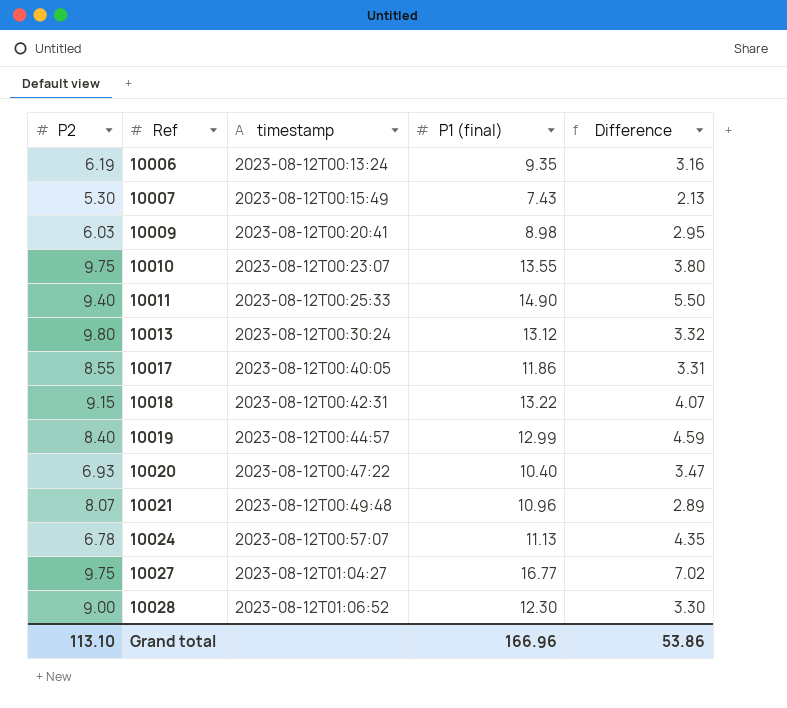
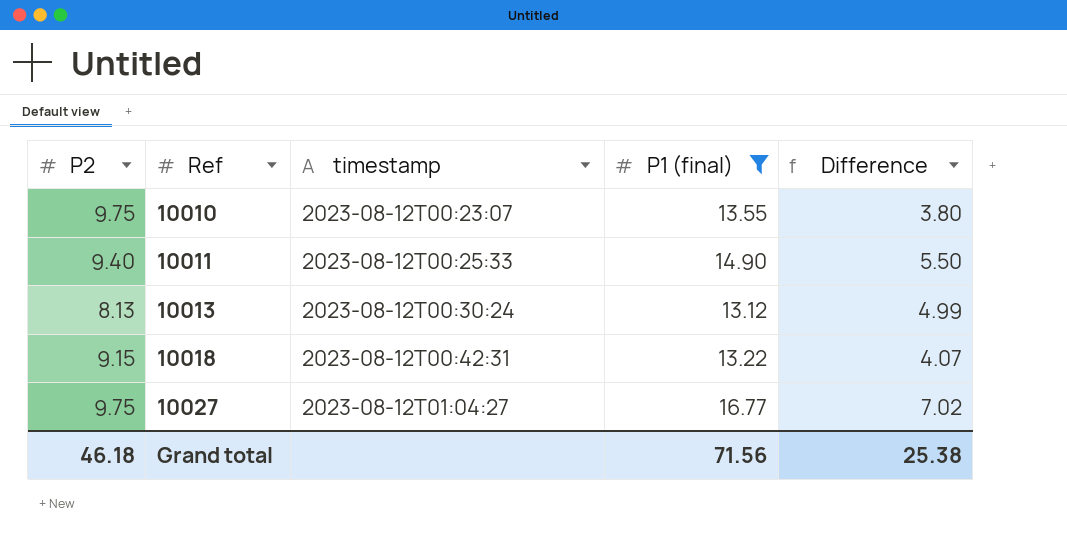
filter: none -> P1 (final) >= 13.12
10013 | P2: 9.80 -> 8.13
10013 | Difference: 3.32 -> 4.99
Grand total | P2: 113.10 -> 46.18
Grand total | P1 (final): 166.96 -> 71.56
Grand total | Difference: 53.86 -> 25.38

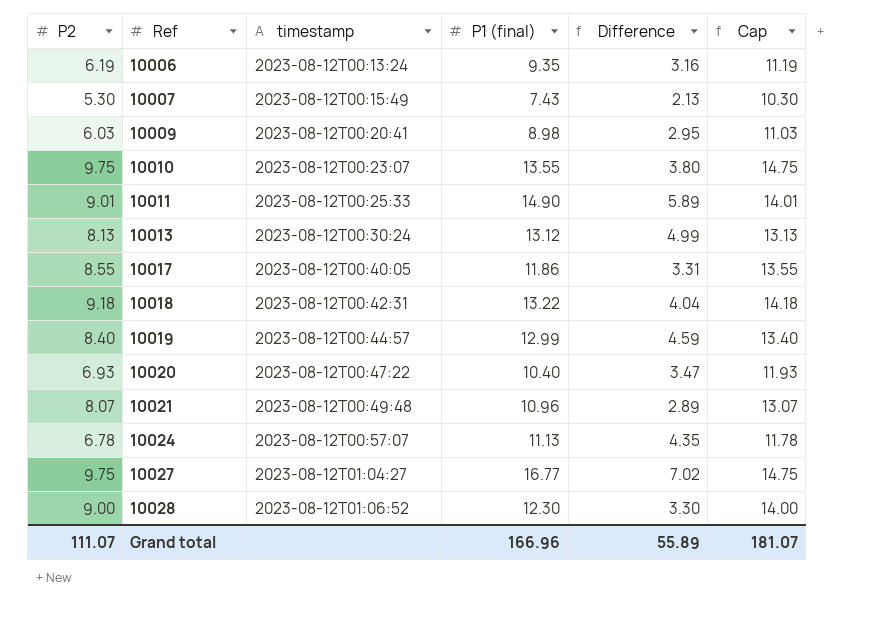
filter: P1 (final) >= 13.12 -> none
column Cap | formula: none -> [P2] + 5
10011 | P2: 9.40 -> 9.01
10011 | Difference: 5.50 -> 5.89
10018 | P2: 9.15 -> 9.18
10018 | Difference: 4.07 -> 4.04
Grand total | P2: 46.18 -> 111.07
Grand total | P1 (final): 71.56 -> 166.96
Grand total | Difference: 25.38 -> 55.89

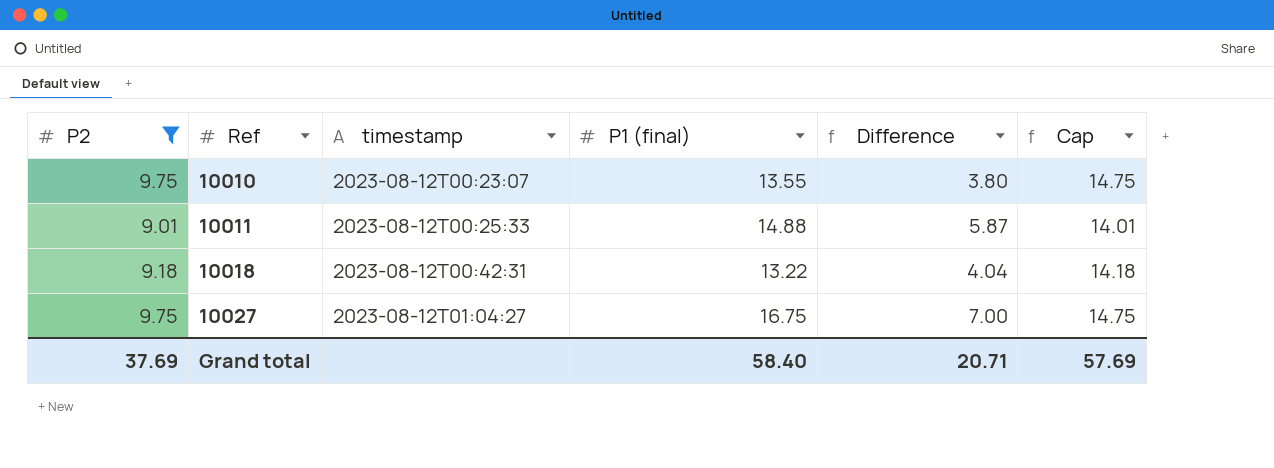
filter: none -> P2 >= 9.01
10011 | P1 (final): 14.90 -> 14.88
10011 | Difference: 5.89 -> 5.87
10027 | P1 (final): 16.77 -> 16.75
10027 | Difference: 7.02 -> 7.00
Grand total | P2: 111.07 -> 37.69
Grand total | P1 (final): 166.96 -> 58.40
Grand total | Difference: 55.89 -> 20.71
Grand total | Cap: 181.07 -> 57.69

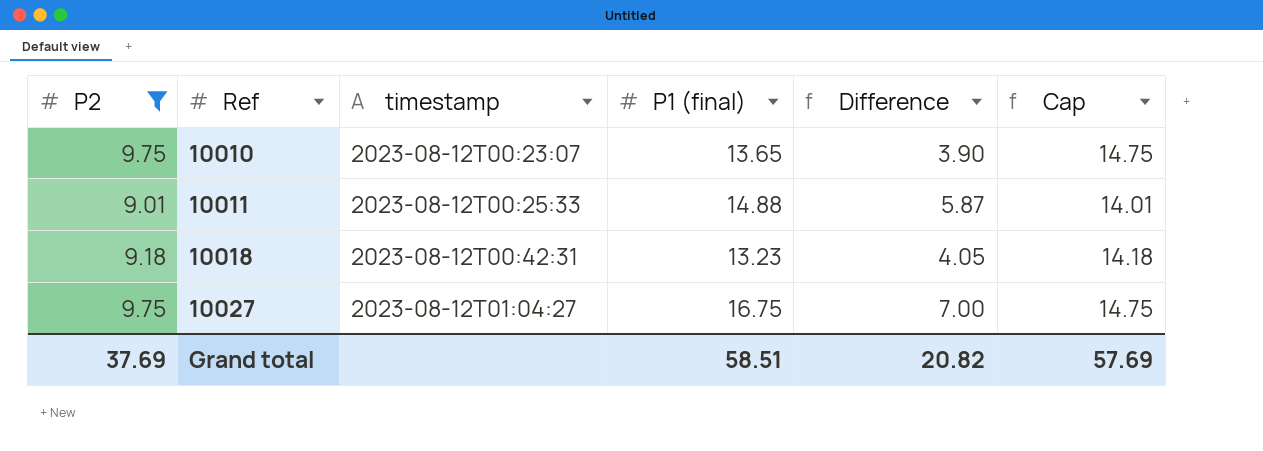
10010 | P1 (final): 13.55 -> 13.65
10010 | Difference: 3.80 -> 3.90
10018 | P1 (final): 13.22 -> 13.23
10018 | Difference: 4.04 -> 4.05
Grand total | P1 (final): 58.40 -> 58.51
Grand total | Difference: 20.71 -> 20.82

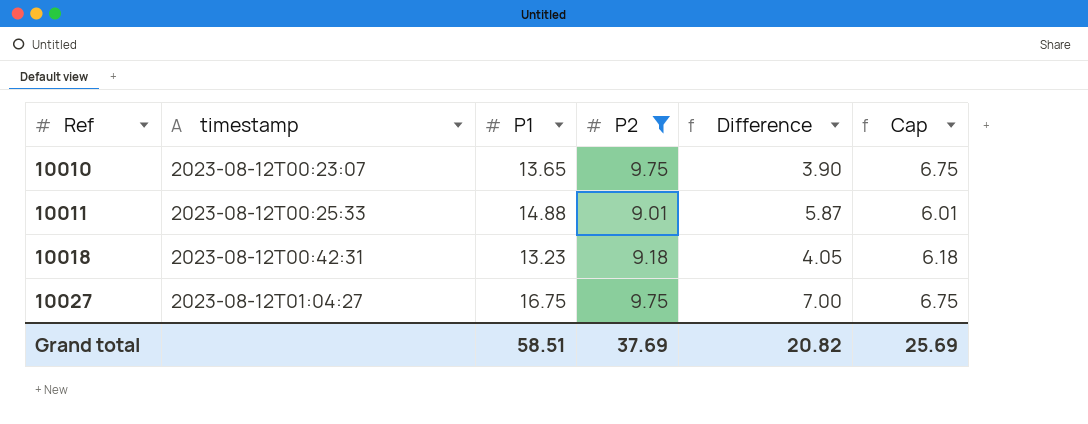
column name: P1 (final) -> P1
column P2 | position: 1 -> 4
column Cap | formula: [P2] + 5 -> [P2] - 3
Grand total | Cap: 57.69 -> 25.69

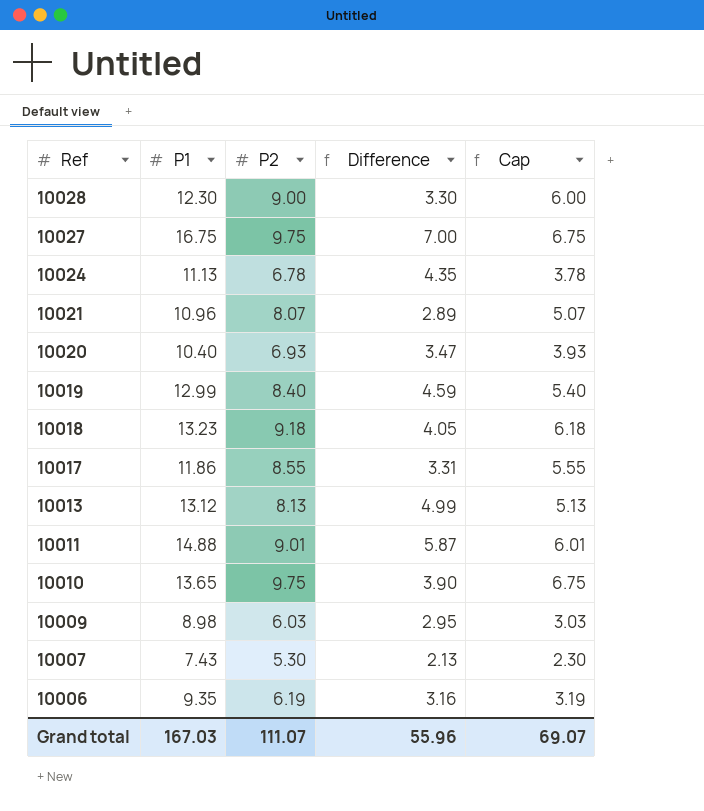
filter: P2 >= 9.01 -> none
row order: Ref ascending -> Ref descending
column timestamp | position: 2 -> none
Grand total | P1: 58.51 -> 167.03
Grand total | P2: 37.69 -> 111.07
Grand total | Difference: 20.82 -> 55.96
Grand total | Cap: 25.69 -> 69.07

